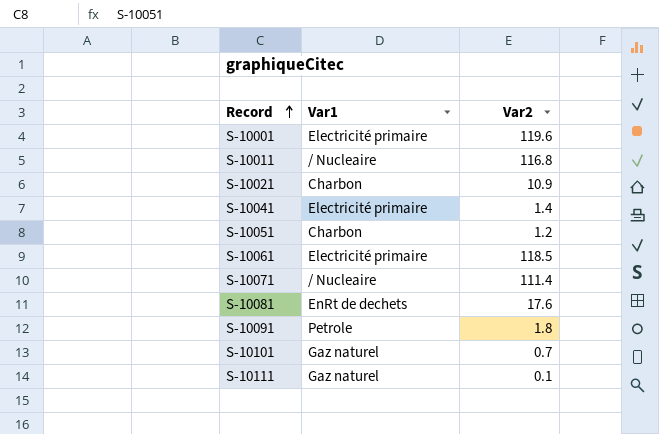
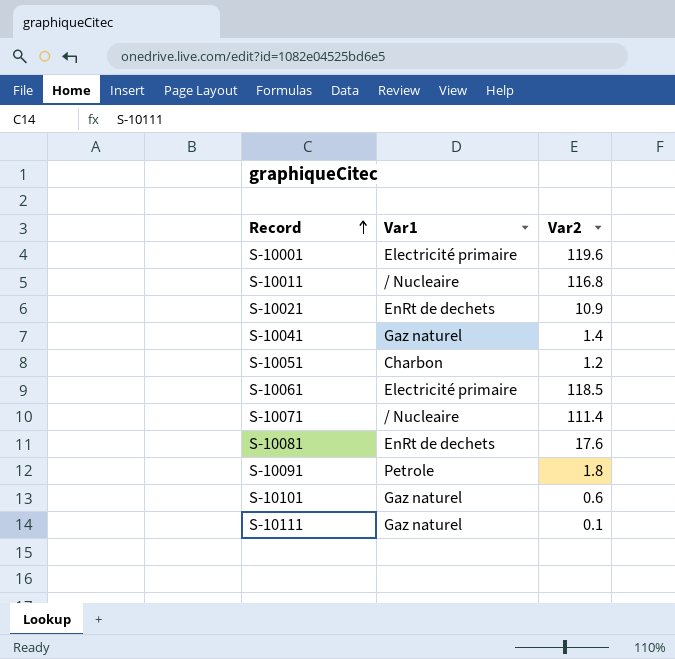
S-10021 | Var1: Charbon -> EnRt de dechets
S-10041 | Var1: Electricité primaire -> Gaz naturel
S-10101 | Var2: 0.7 -> 0.6

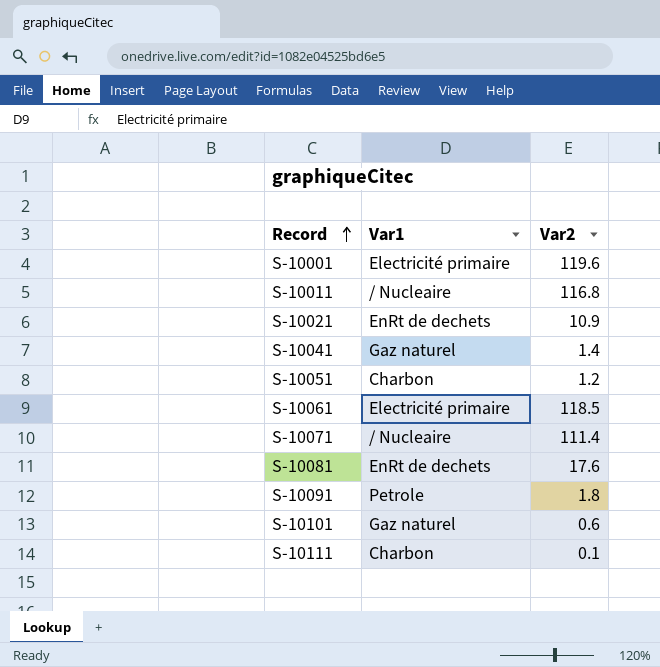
S-10111 | Var1: Gaz naturel -> Charbon

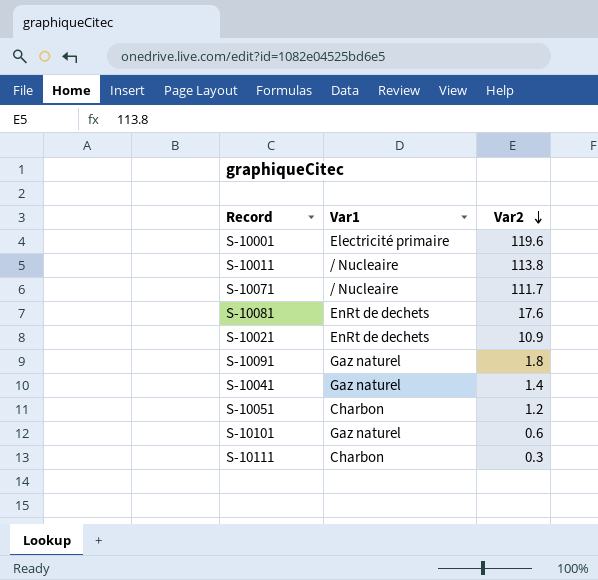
row order: Record ascending -> Var2 descending
row S-10061: Electricité primaire | 118.5 -> none
S-10011 | Var2: 116.8 -> 113.8
S-10071 | Var2: 111.4 -> 111.7
S-10091 | Var1: Petrole -> Gaz naturel
S-10111 | Var2: 0.1 -> 0.3

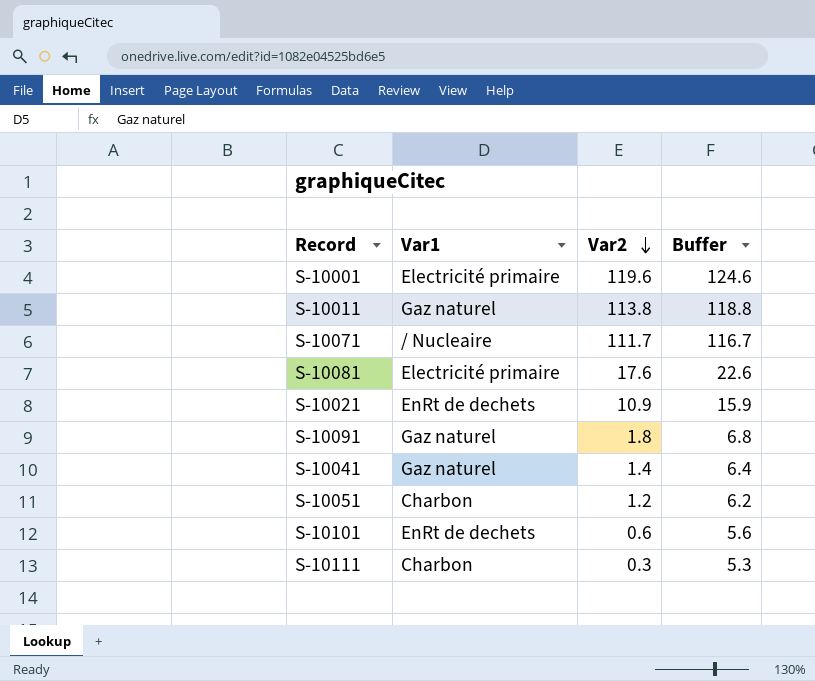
column Buffer | formula: none -> [Var2] + 5
S-10011 | Var1: / Nucleaire -> Gaz naturel
S-10081 | Var1: EnRt de dechets -> Electricité primaire
S-10101 | Var1: Gaz naturel -> EnRt de dechets

